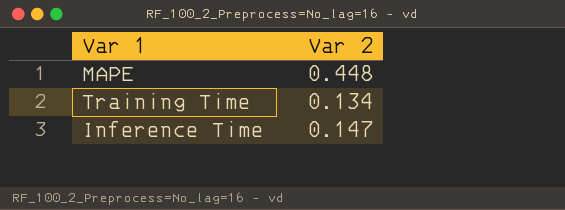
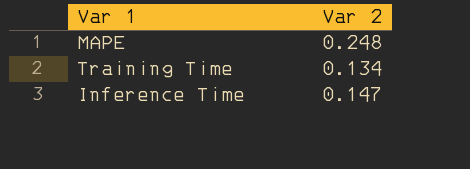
MAPE | Var 2: 0.448 -> 0.248

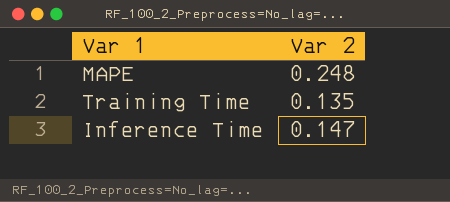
Training Time | Var 2: 0.134 -> 0.135

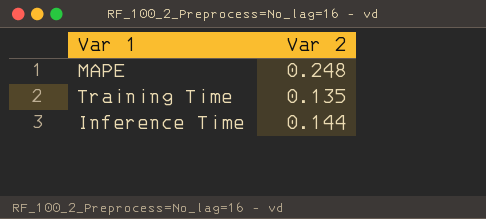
Inference Time | Var 2: 0.147 -> 0.144

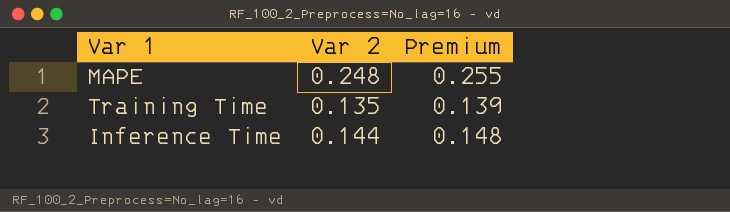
column Premium | formula: none -> [Var 2] * 1.03

